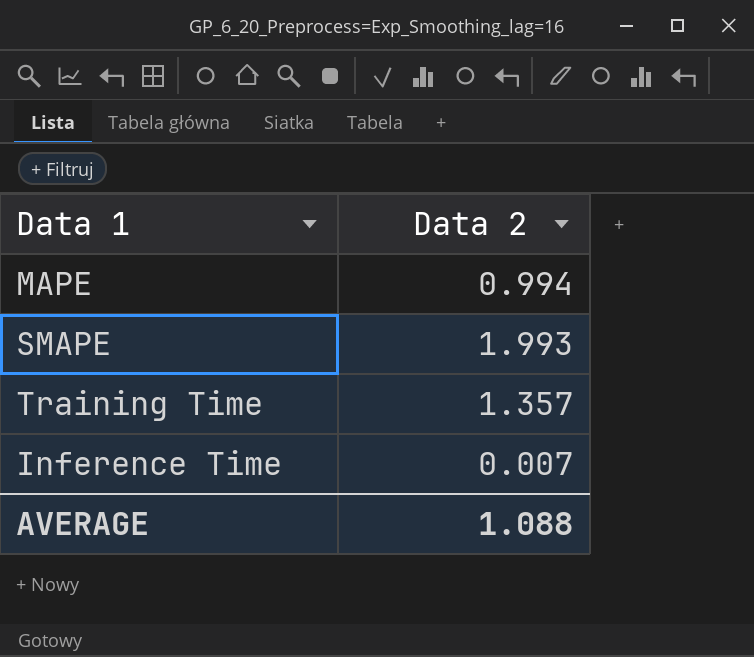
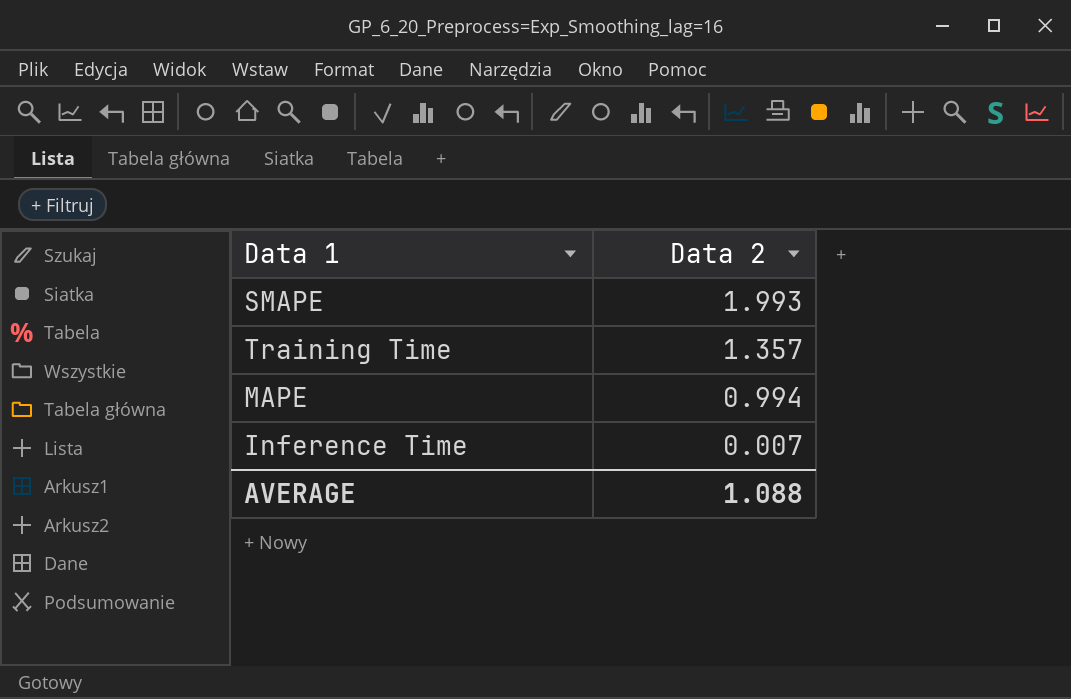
row order: none -> Data 2 descending

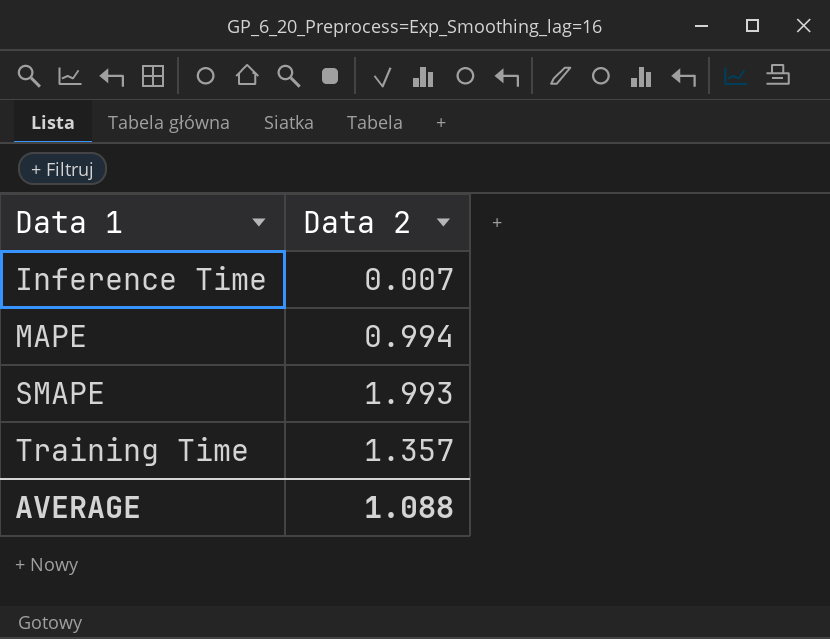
row order: Data 2 descending -> Data 1 ascending

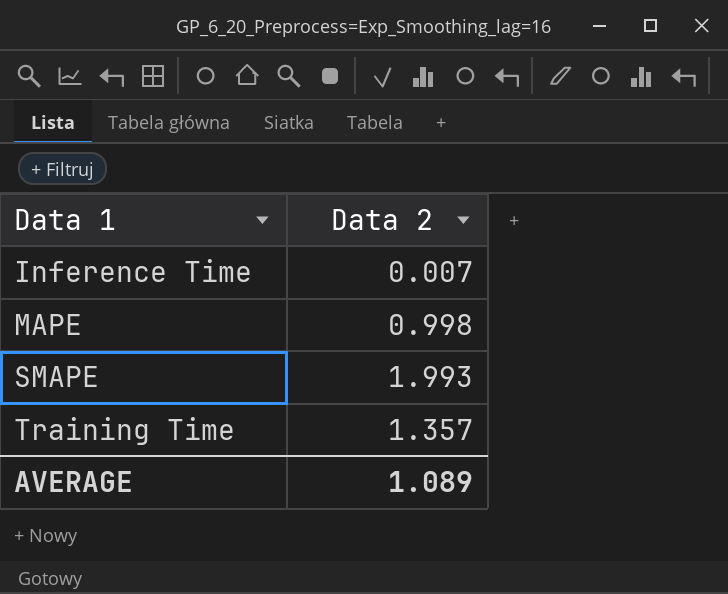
MAPE | Data 2: 0.994 -> 0.998
AVERAGE | Data 2: 1.088 -> 1.089

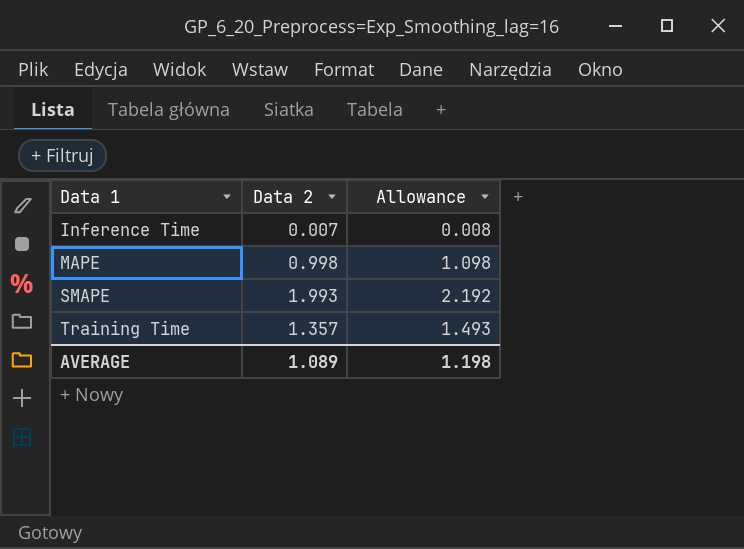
column Allowance | formula: none -> [Data 2] * 1.1

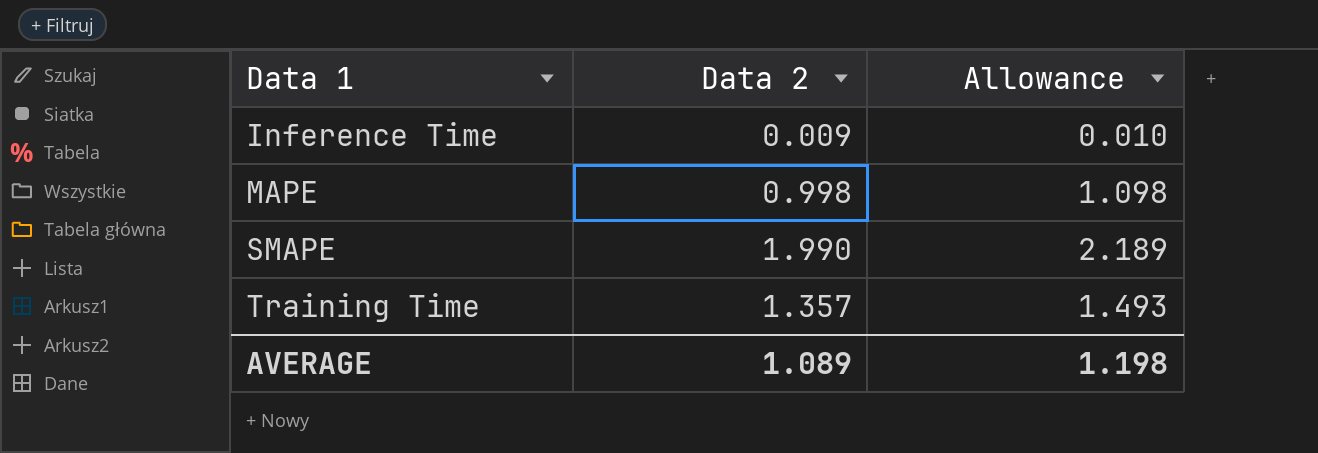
Inference Time | Data 2: 0.007 -> 0.009
Inference Time | Allowance: 0.008 -> 0.010
SMAPE | Data 2: 1.993 -> 1.990
SMAPE | Allowance: 2.192 -> 2.189

